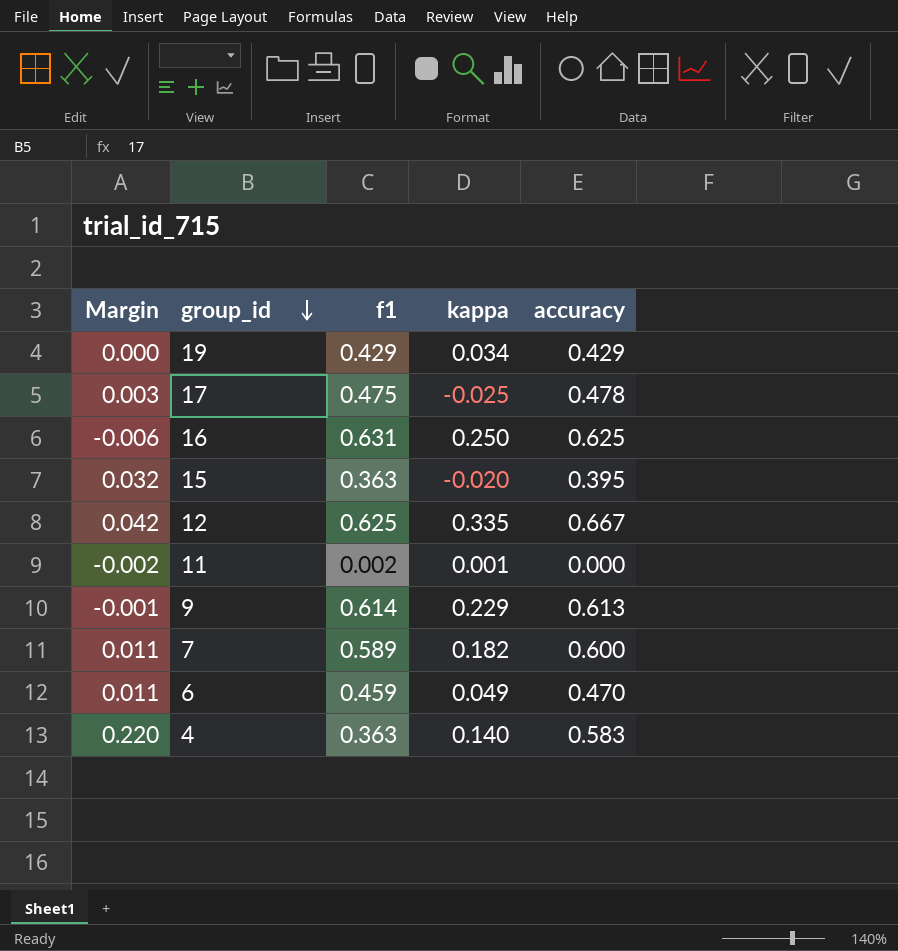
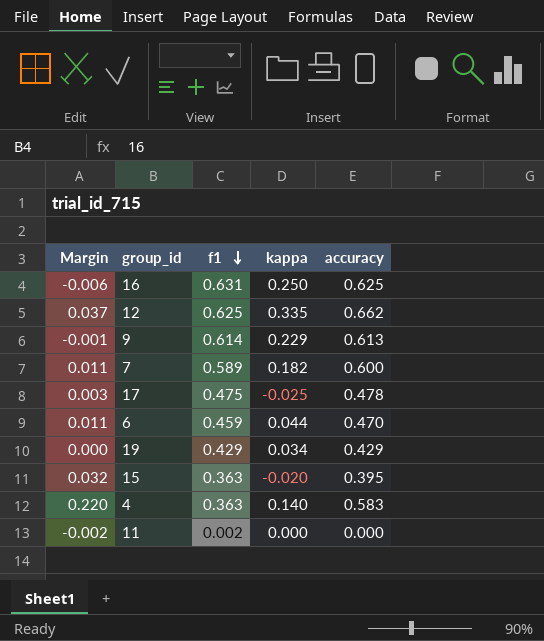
row order: group_id descending -> f1 descending
12 | Margin: 0.042 -> 0.037
12 | accuracy: 0.667 -> 0.662
6 | kappa: 0.049 -> 0.044
11 | kappa: 0.001 -> 0.000

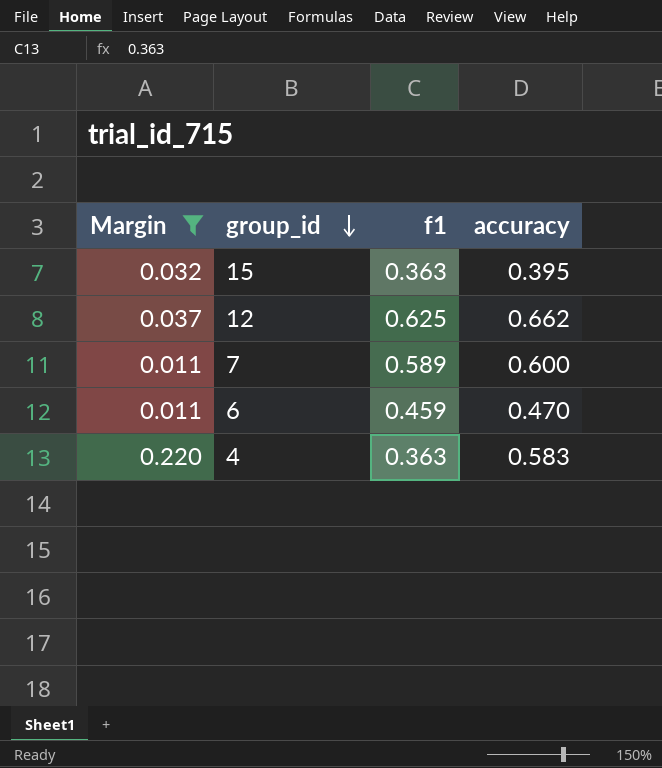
filter: none -> Margin >= 0.011
row order: f1 descending -> group_id descending
column kappa | position: 4 -> none

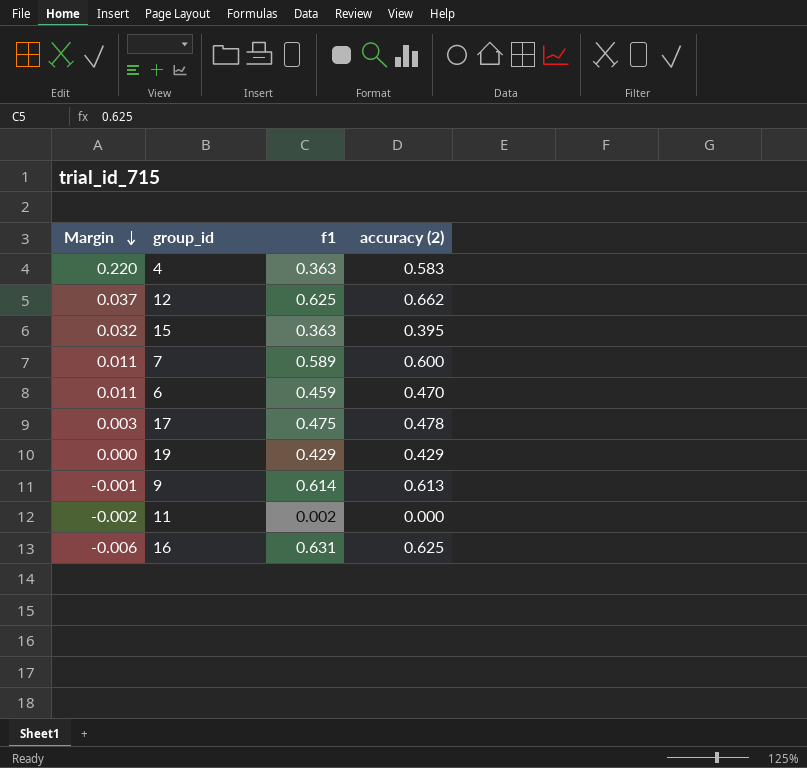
filter: Margin >= 0.011 -> none
row order: group_id descending -> Margin descending
column name: accuracy -> accuracy (2)

